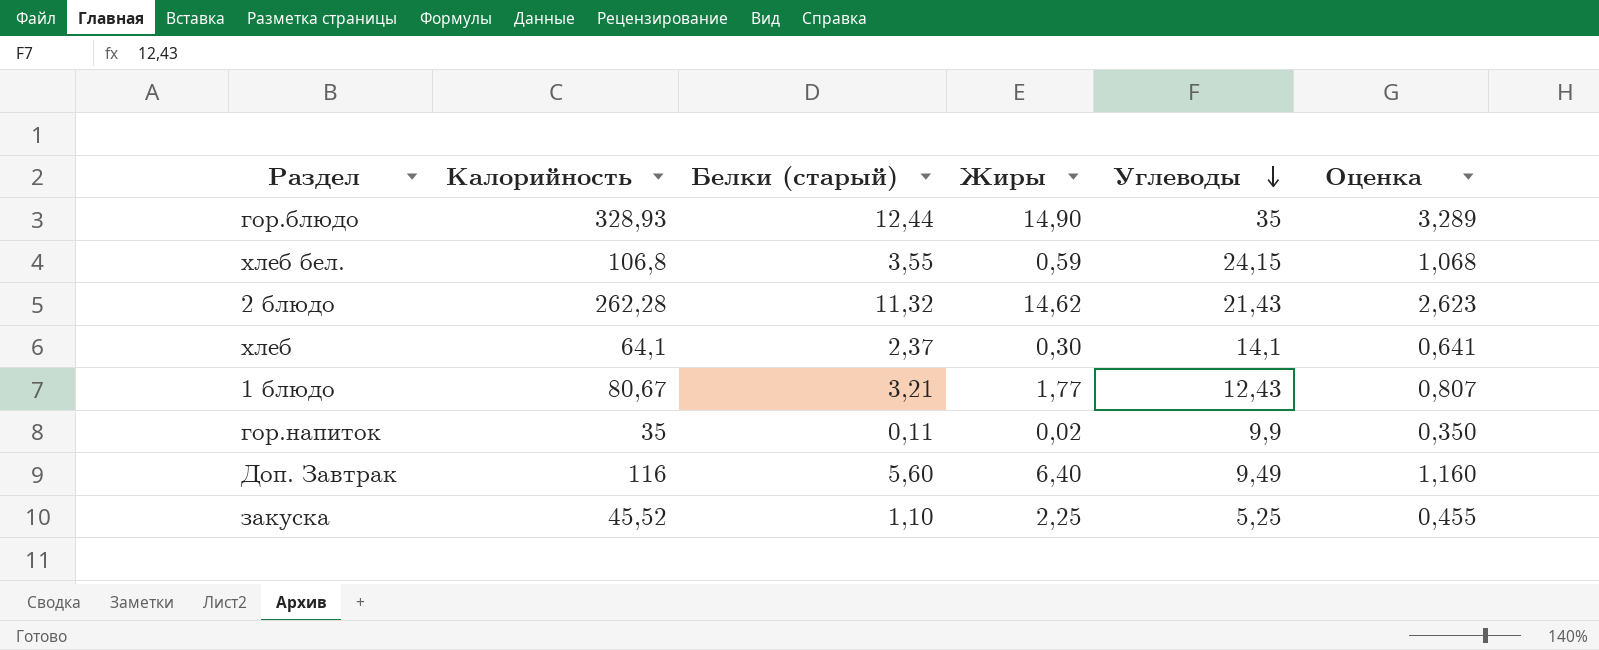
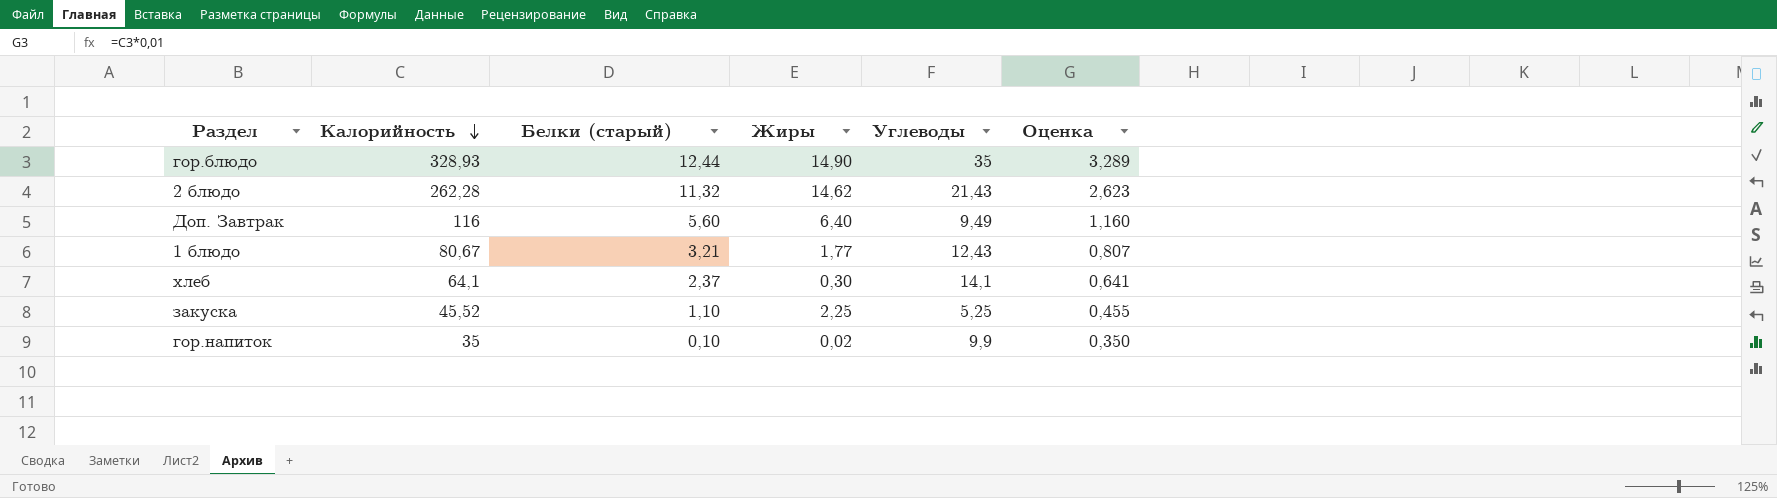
row order: Углеводы descending -> Калорийность descending
row хлеб бел.: 106,8 | 3,55 | 0,59 | 24,15 | 1,068 -> none
гор.напиток | Белки (старый): 0,11 -> 0,10

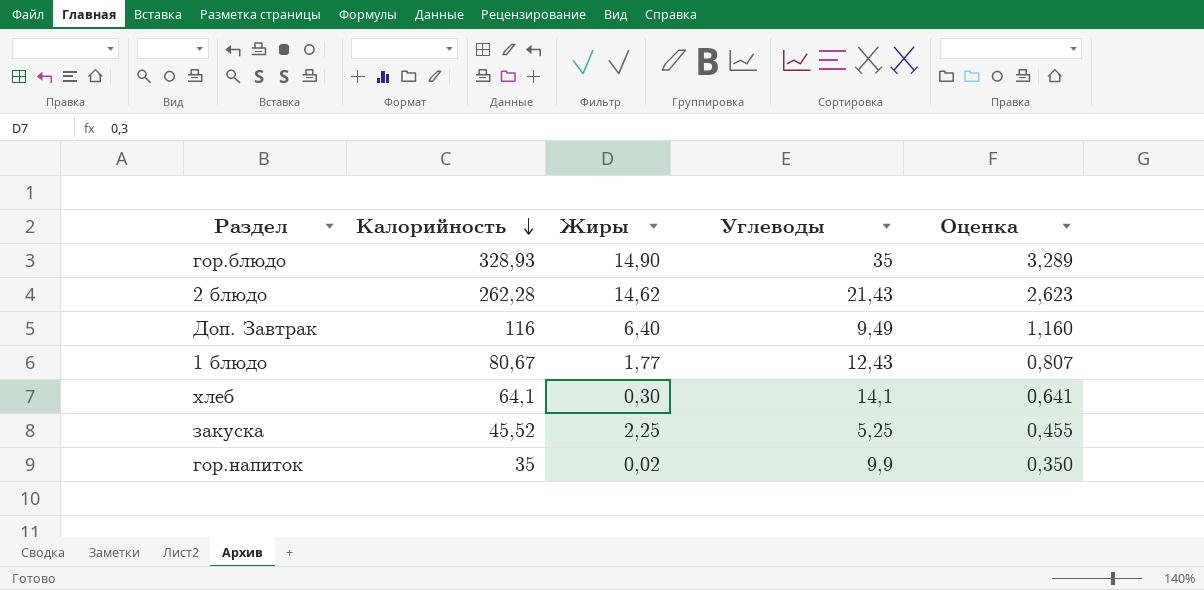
column Белки (старый) | position: 3 -> none

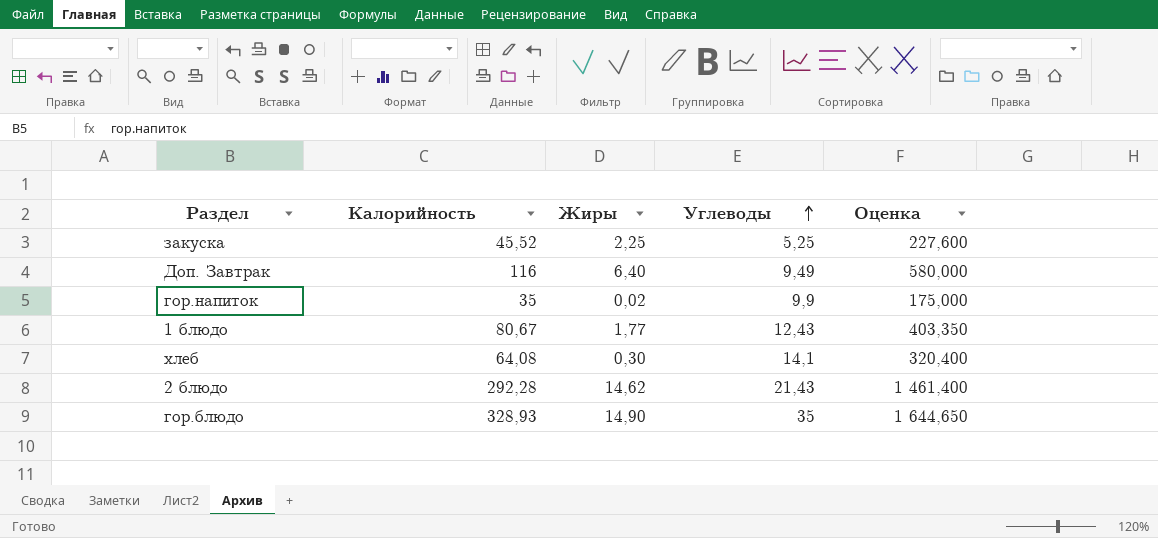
row order: Калорийность descending -> Углеводы ascending
column Оценка | formula: [Калорийность] * 0,01 -> [Калорийность] * 5
хлеб | Калорийность: 64,1 -> 64,08
2 блюдо | Калорийность: 262,28 -> 292,28

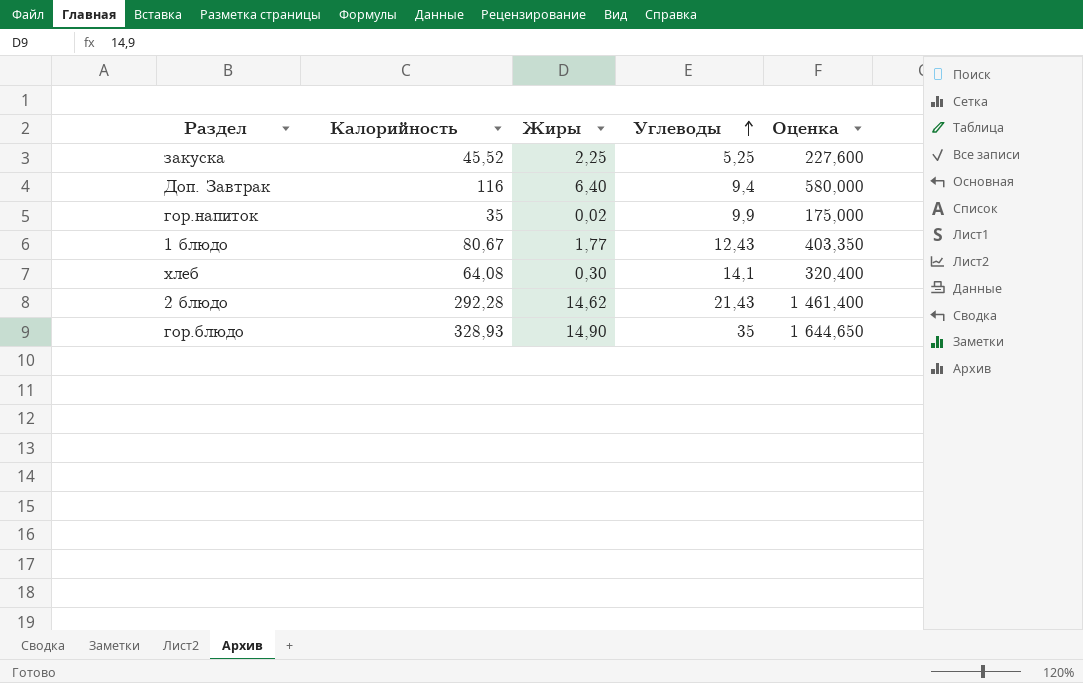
Доп. Завтрак | Углеводы: 9,49 -> 9,4

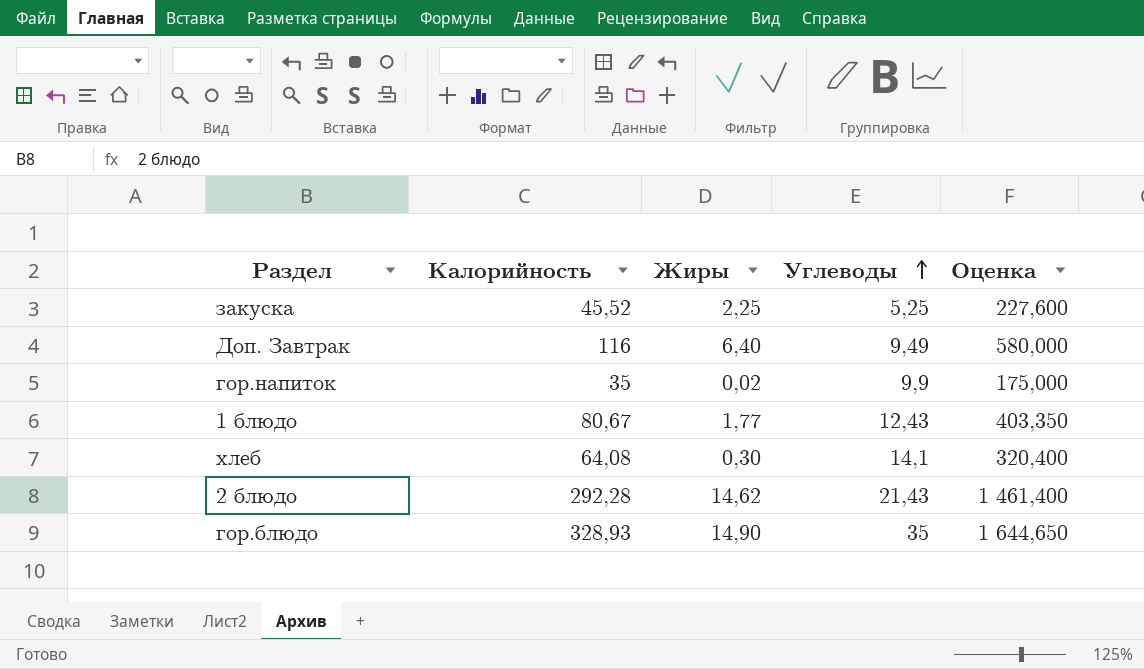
Доп. Завтрак | Углеводы: 9,4 -> 9,49

